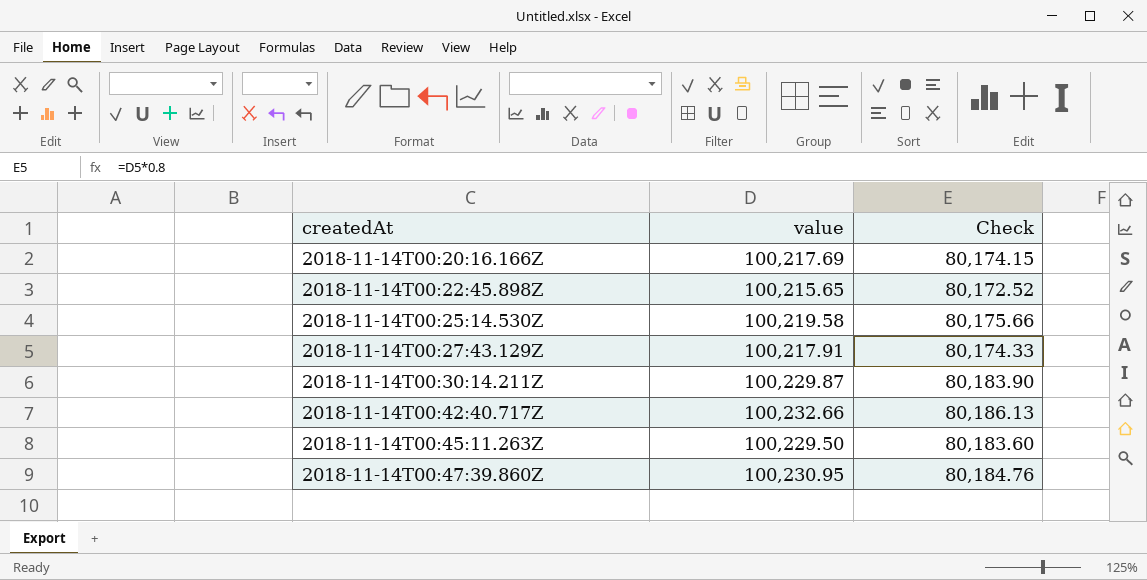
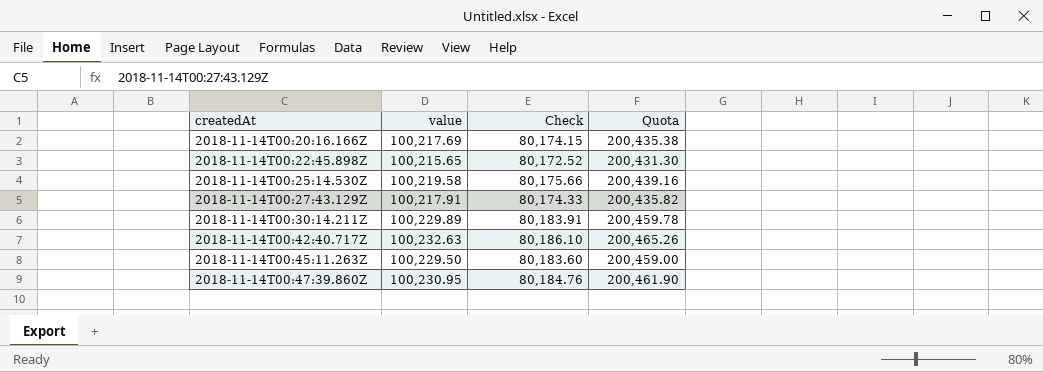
column Quota | formula: none -> [value] * 2
2018-11-14T00:30:14.211Z | value: 100,229.87 -> 100,229.89
2018-11-14T00:30:14.211Z | Check: 80,183.90 -> 80,183.91
2018-11-14T00:42:40.717Z | value: 100,232.66 -> 100,232.63
2018-11-14T00:42:40.717Z | Check: 80,186.13 -> 80,186.10

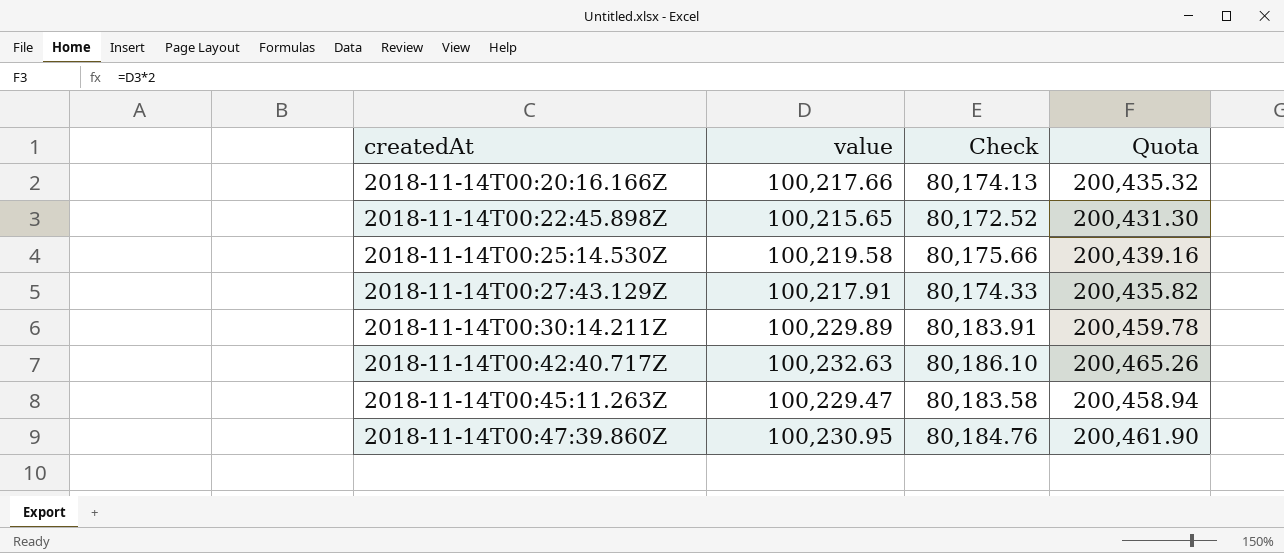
2018-11-14T00:20:16.166Z | value: 100,217.69 -> 100,217.66
2018-11-14T00:20:16.166Z | Check: 80,174.15 -> 80,174.13
2018-11-14T00:20:16.166Z | Quota: 200,435.38 -> 200,435.32
2018-11-14T00:45:11.263Z | value: 100,229.50 -> 100,229.47
2018-11-14T00:45:11.263Z | Check: 80,183.60 -> 80,183.58
2018-11-14T00:45:11.263Z | Quota: 200,459.00 -> 200,458.94

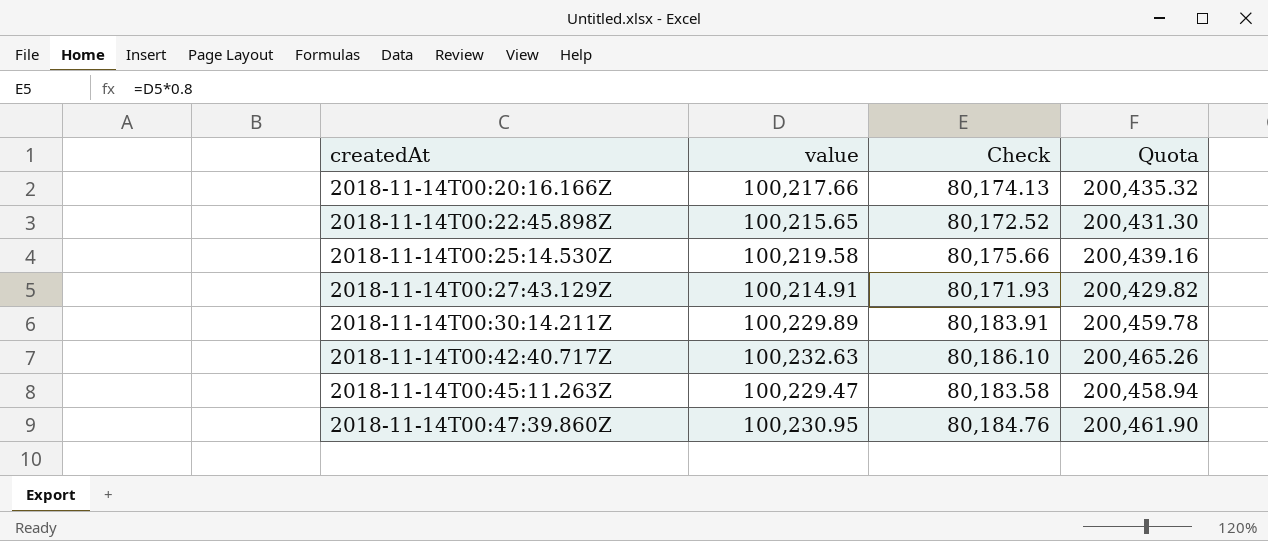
2018-11-14T00:27:43.129Z | value: 100,217.91 -> 100,214.91
2018-11-14T00:27:43.129Z | Check: 80,174.33 -> 80,171.93
2018-11-14T00:27:43.129Z | Quota: 200,435.82 -> 200,429.82

